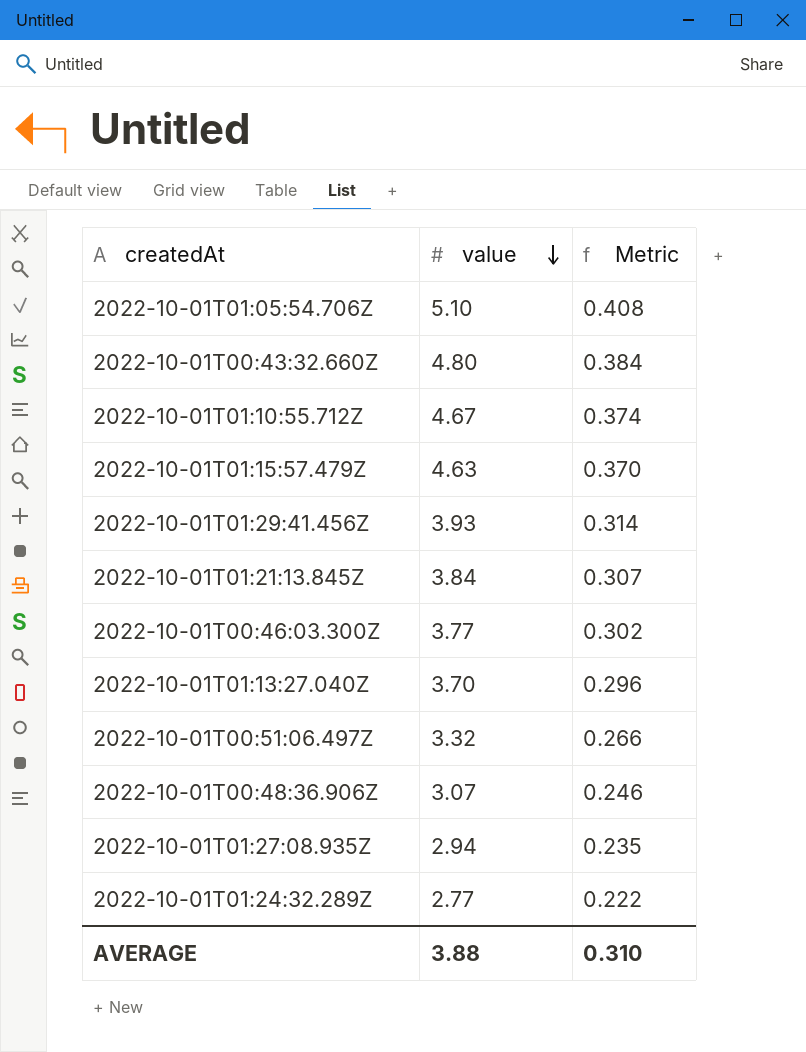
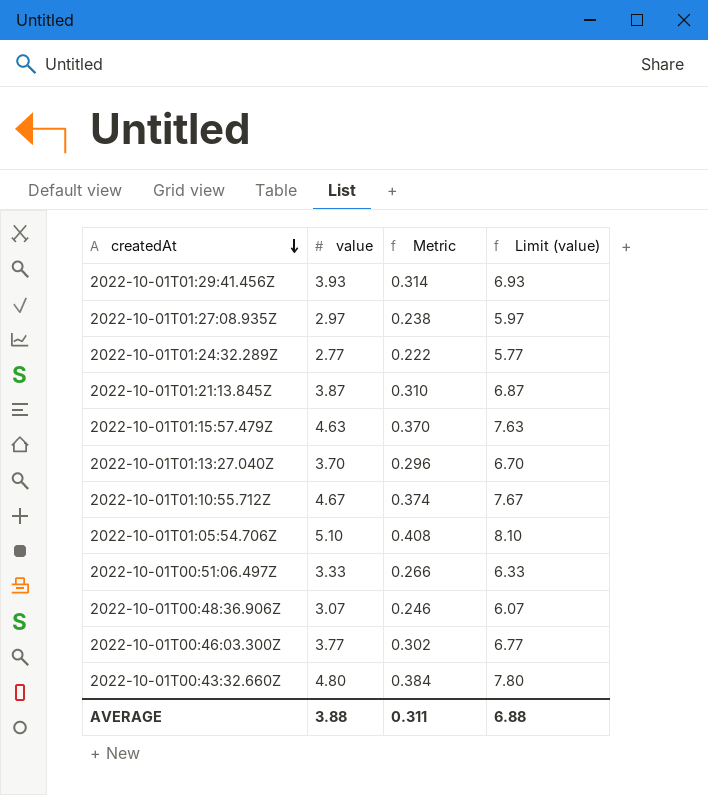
row order: value descending -> createdAt descending
column Limit (value) | formula: none -> [value] + 3
2022-10-01T01:27:08.935Z | value: 2.94 -> 2.97
2022-10-01T01:27:08.935Z | Metric: 0.235 -> 0.238
2022-10-01T01:21:13.845Z | value: 3.84 -> 3.87
2022-10-01T01:21:13.845Z | Metric: 0.307 -> 0.310
2022-10-01T00:51:06.497Z | value: 3.32 -> 3.33
AVERAGE | Metric: 0.310 -> 0.311

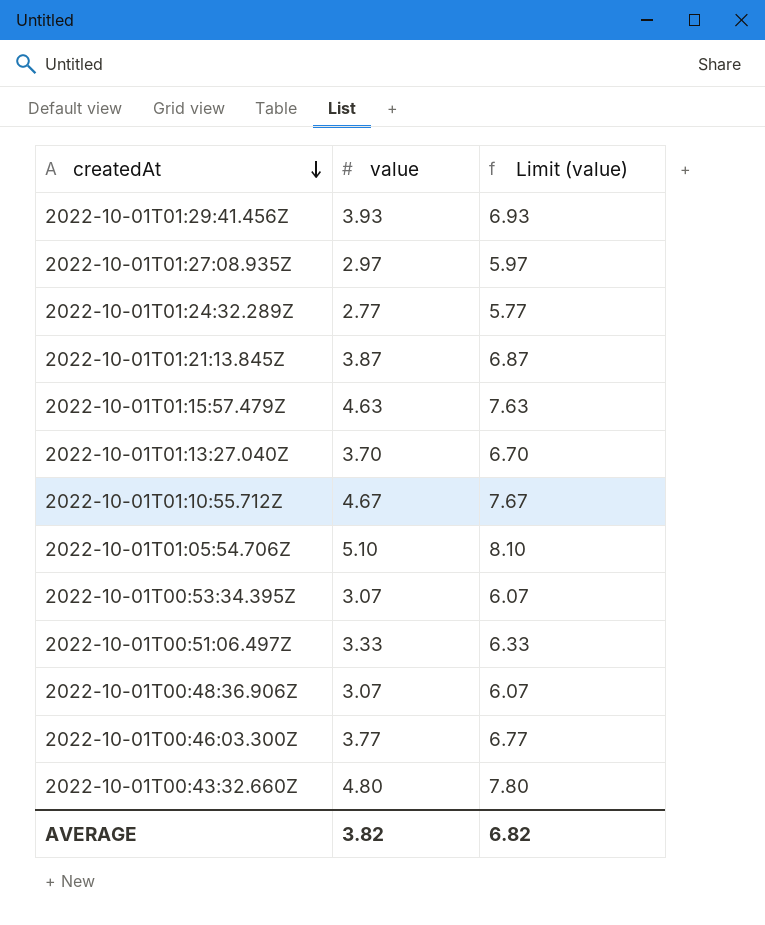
column Metric | formula: [value] * 0.08 -> none
row 2022-10-01T00:53:34.395Z: none -> 3.07 | 6.07
AVERAGE | value: 3.88 -> 3.82
AVERAGE | Limit (value): 6.88 -> 6.82

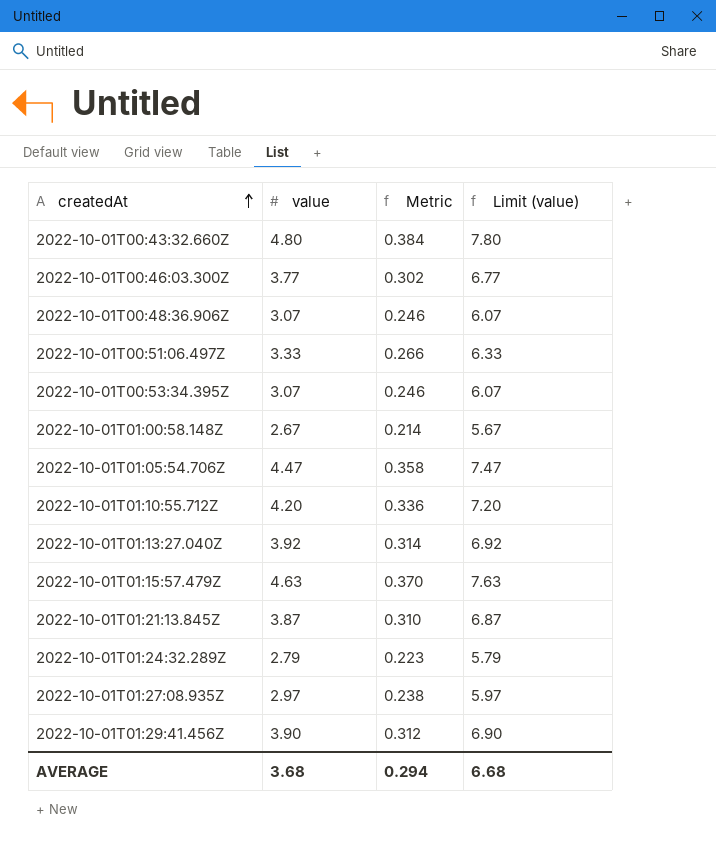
row order: createdAt descending -> createdAt ascending
column Metric | formula: none -> [value] * 0.08
row 2022-10-01T01:00:58.148Z: none -> 2.67 | 0.214 | 5.67
2022-10-01T01:05:54.706Z | value: 5.10 -> 4.47
2022-10-01T01:05:54.706Z | Limit (value): 8.10 -> 7.47
2022-10-01T01:10:55.712Z | value: 4.67 -> 4.20
2022-10-01T01:10:55.712Z | Limit (value): 7.67 -> 7.20
2022-10-01T01:13:27.040Z | value: 3.70 -> 3.92
2022-10-01T01:13:27.040Z | Limit (value): 6.70 -> 6.92
2022-10-01T01:24:32.289Z | value: 2.77 -> 2.79
2022-10-01T01:24:32.289Z | Limit (value): 5.77 -> 5.79
2022-10-01T01:29:41.456Z | value: 3.93 -> 3.90
2022-10-01T01:29:41.456Z | Limit (value): 6.93 -> 6.90
AVERAGE | value: 3.82 -> 3.68
AVERAGE | Limit (value): 6.82 -> 6.68

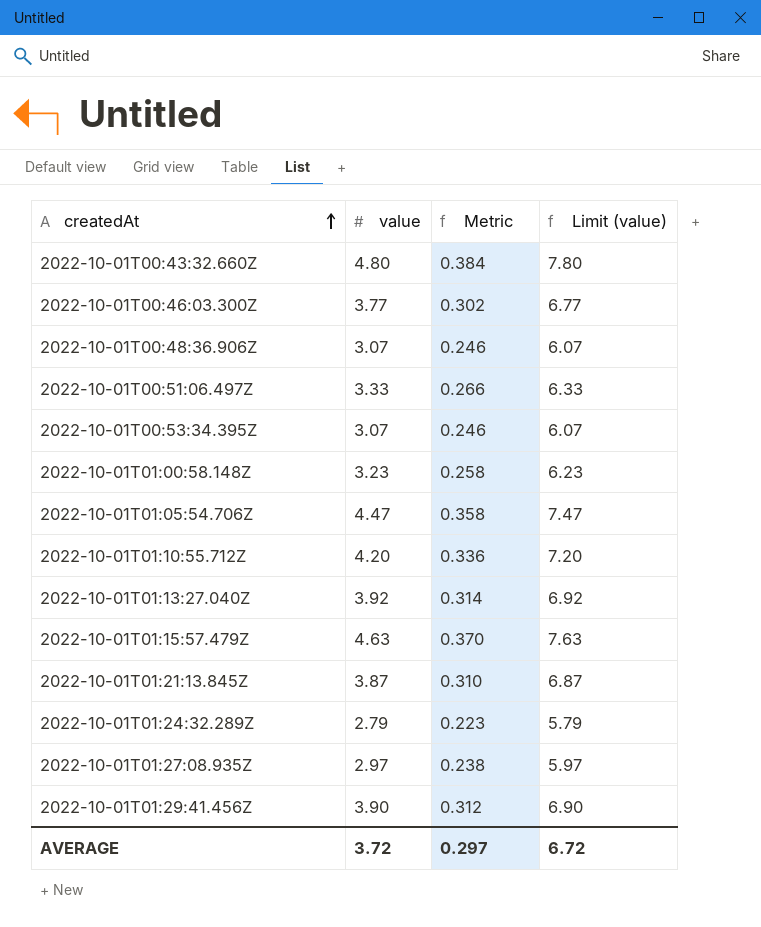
2022-10-01T01:00:58.148Z | value: 2.67 -> 3.23
2022-10-01T01:00:58.148Z | Metric: 0.214 -> 0.258
2022-10-01T01:00:58.148Z | Limit (value): 5.67 -> 6.23
AVERAGE | value: 3.68 -> 3.72
AVERAGE | Metric: 0.294 -> 0.297
AVERAGE | Limit (value): 6.68 -> 6.72

